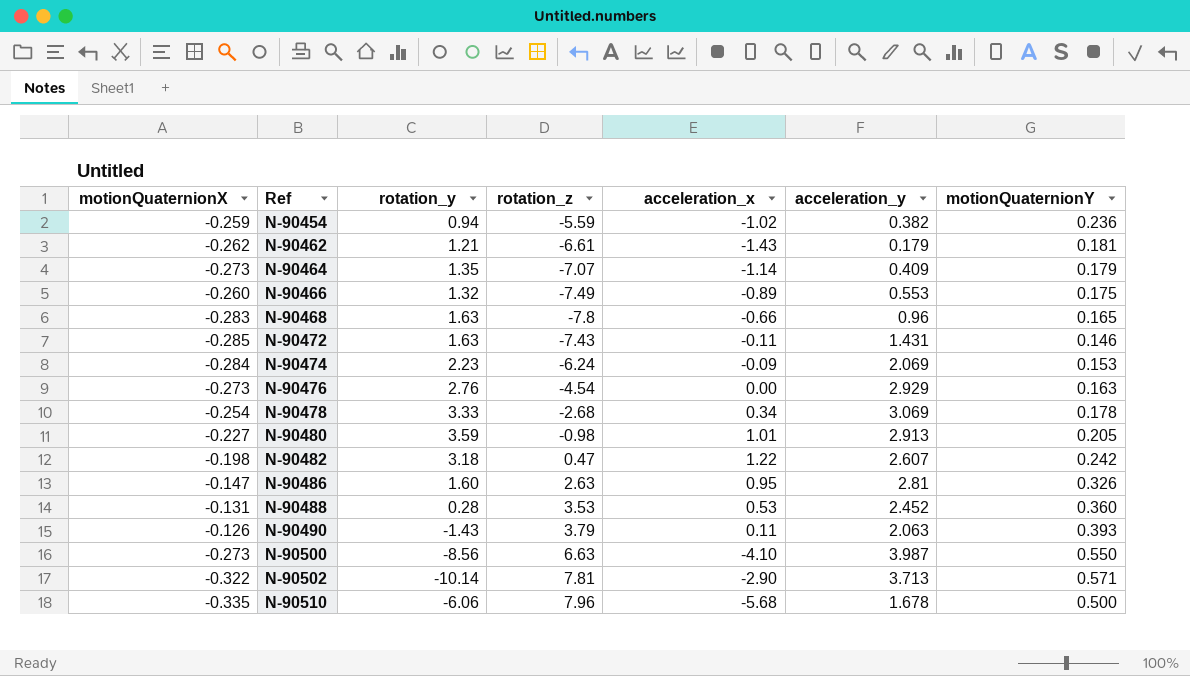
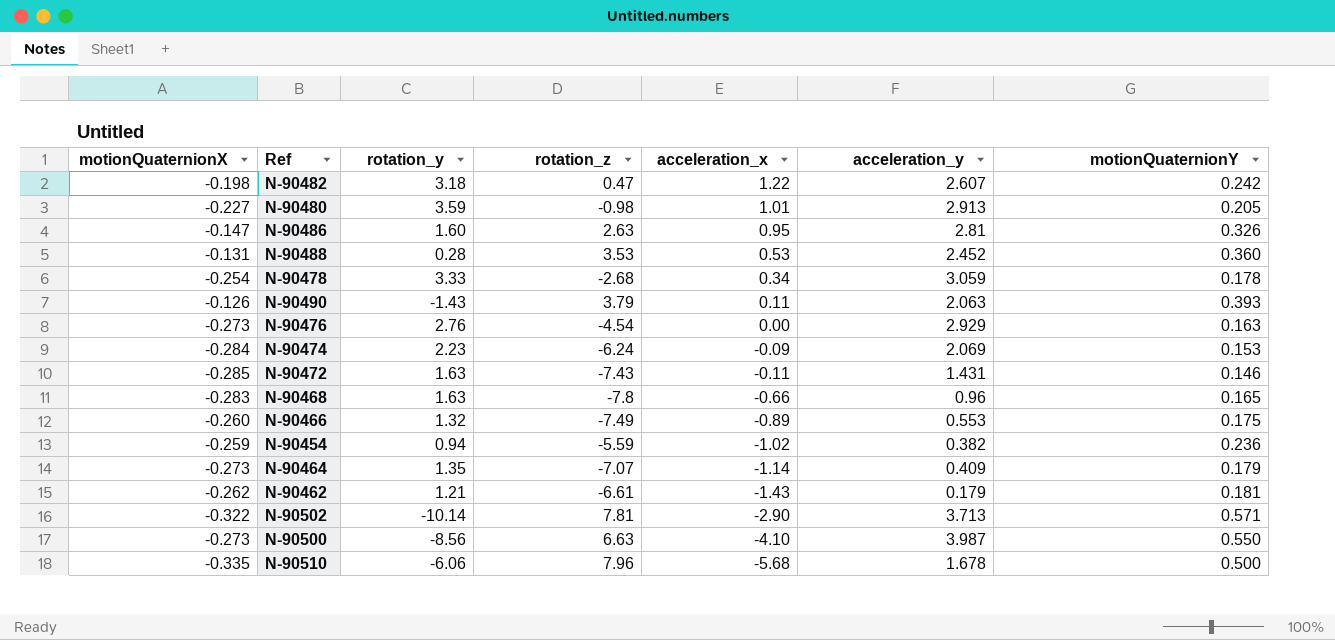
row order: Ref ascending -> acceleration_x descending
N-90478 | acceleration_y: 3.069 -> 3.059

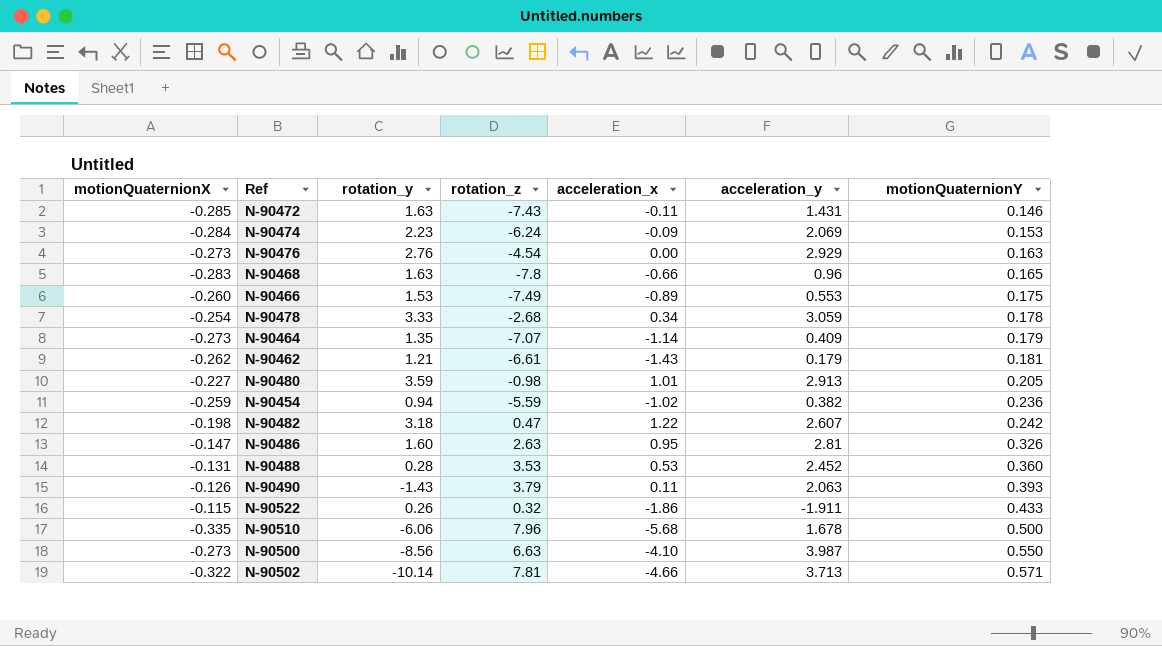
row order: acceleration_x descending -> motionQuaternionY ascending
N-90466 | rotation_y: 1.32 -> 1.53
row N-90522: none -> -0.115 | 0.26 | 0.32 | -1.86 | -1.911 | 0.433
N-90502 | acceleration_x: -2.90 -> -4.66

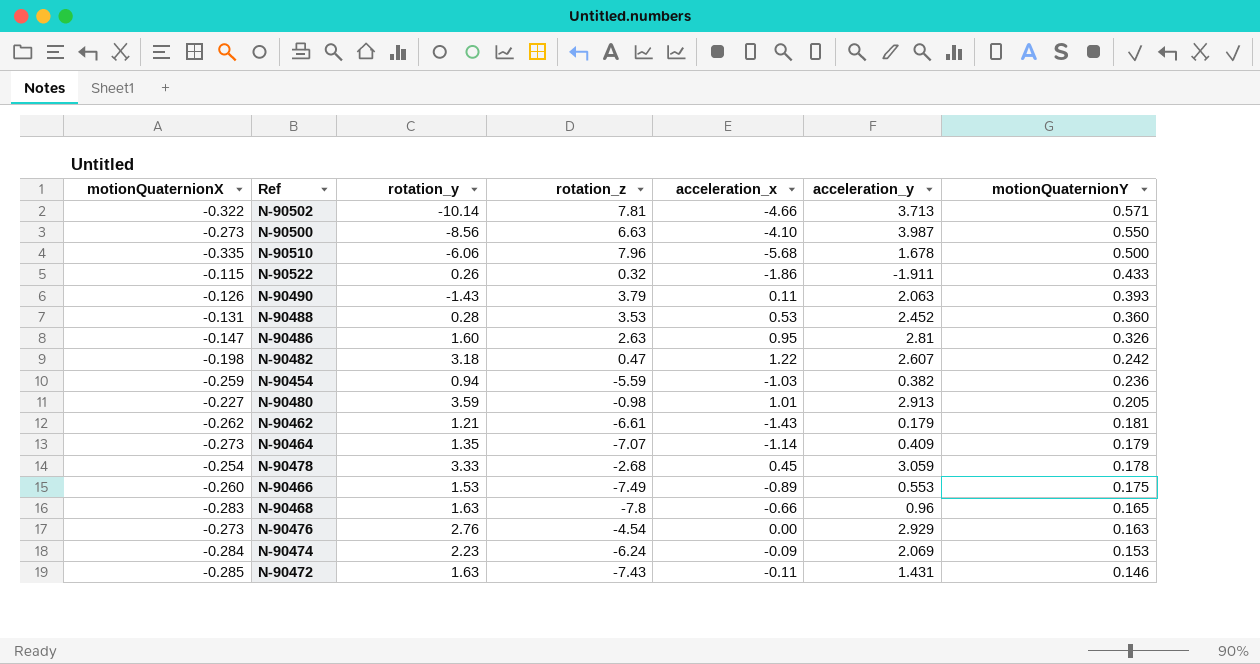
row order: motionQuaternionY ascending -> motionQuaternionY descending
N-90454 | acceleration_x: -1.02 -> -1.03
N-90478 | acceleration_x: 0.34 -> 0.45

